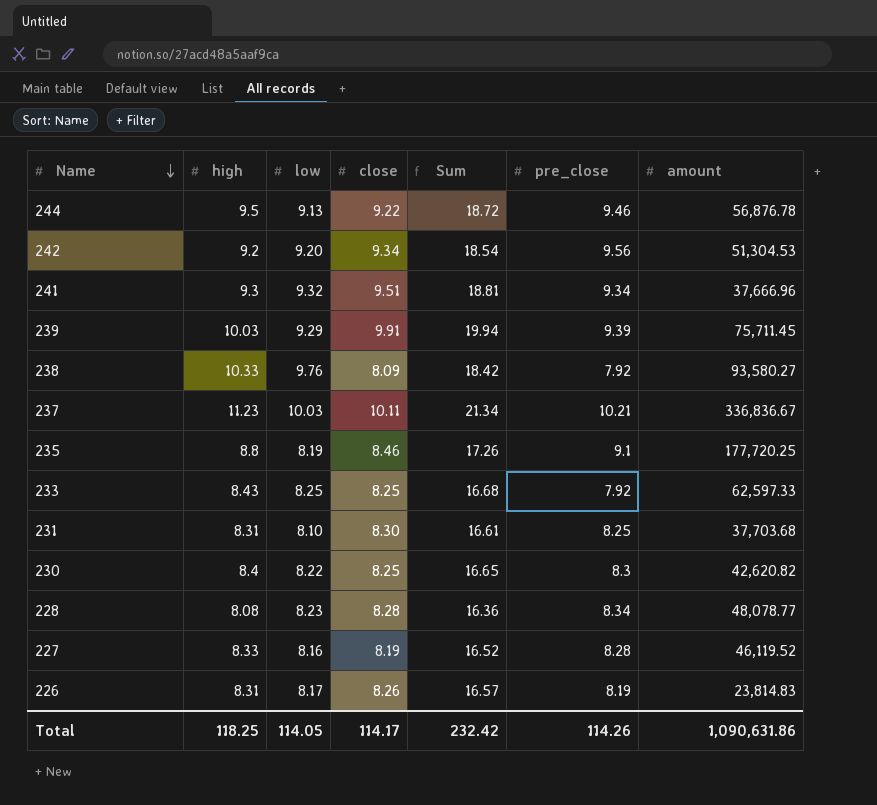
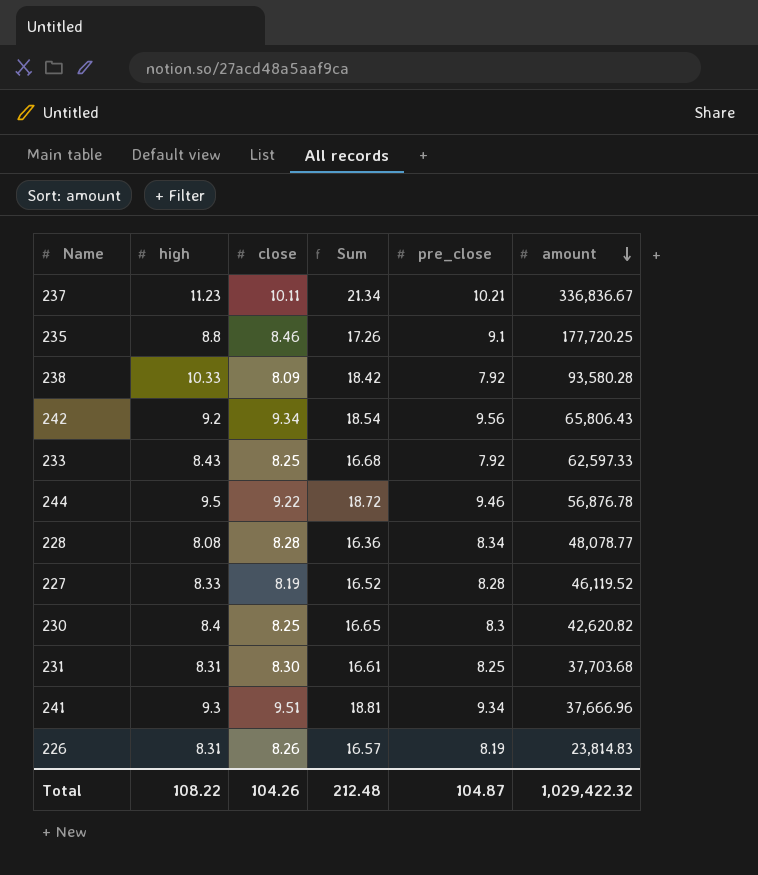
row order: Name descending -> amount descending
column low | position: 3 -> none
row 239: 10.03 | 9.29 | 9.91 | 19.94 | 9.39 | 75,711.45 -> none
238 | amount: 93,580.27 -> 93,580.28
242 | amount: 51,304.53 -> 65,806.43
Total | high: 118.25 -> 108.22
Total | close: 114.17 -> 104.26
Total | Sum: 232.42 -> 212.48
Total | pre_close: 114.26 -> 104.87
Total | amount: 1,090,631.86 -> 1,029,422.32

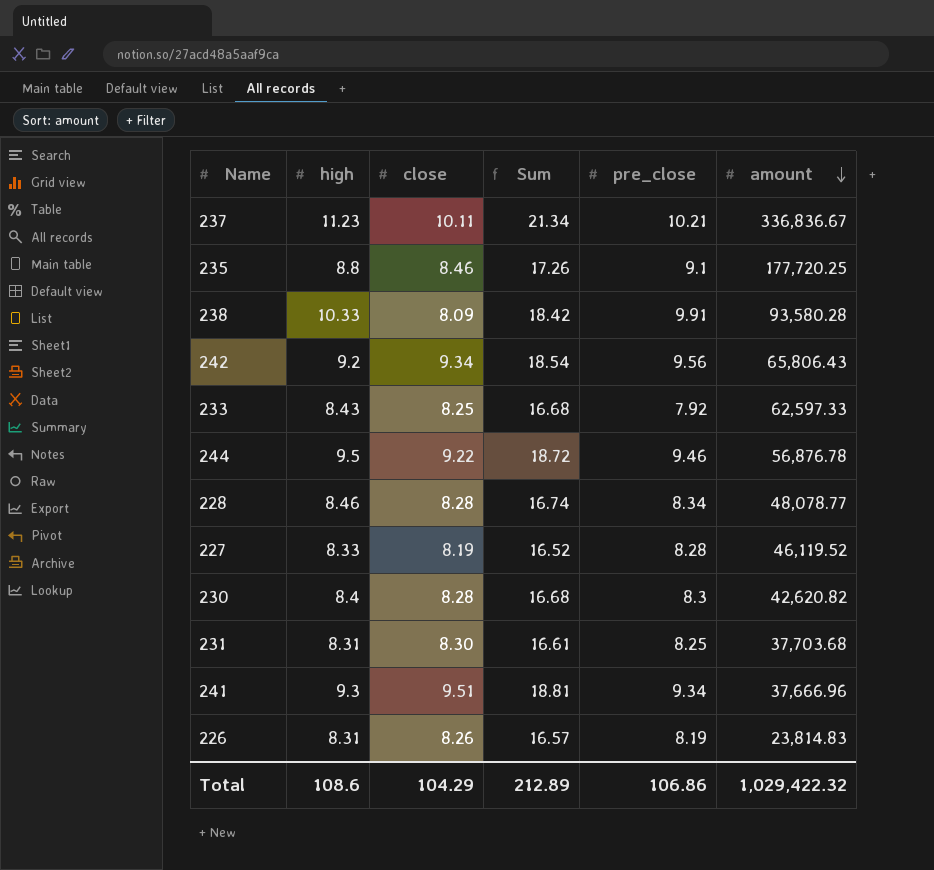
238 | pre_close: 7.92 -> 9.91
228 | high: 8.08 -> 8.46
228 | Sum: 16.36 -> 16.74
230 | close: 8.25 -> 8.28
230 | Sum: 16.65 -> 16.68
Total | high: 108.22 -> 108.6
Total | close: 104.26 -> 104.29
Total | Sum: 212.48 -> 212.89
Total | pre_close: 104.87 -> 106.86

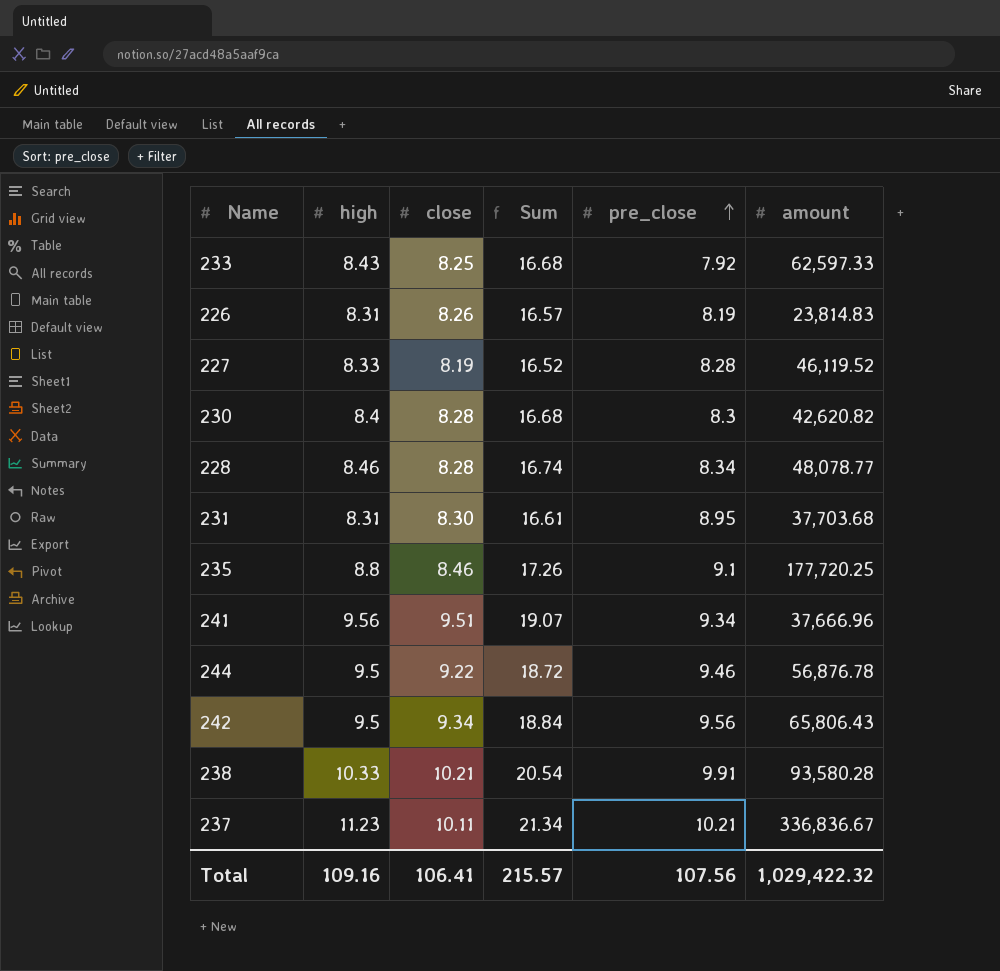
row order: amount descending -> pre_close ascending
231 | pre_close: 8.25 -> 8.95
241 | high: 9.3 -> 9.56
241 | Sum: 18.81 -> 19.07
242 | high: 9.2 -> 9.5
242 | Sum: 18.54 -> 18.84
238 | close: 8.09 -> 10.21
238 | Sum: 18.42 -> 20.54
Total | high: 108.6 -> 109.16
Total | close: 104.29 -> 106.41
Total | Sum: 212.89 -> 215.57
Total | pre_close: 106.86 -> 107.56

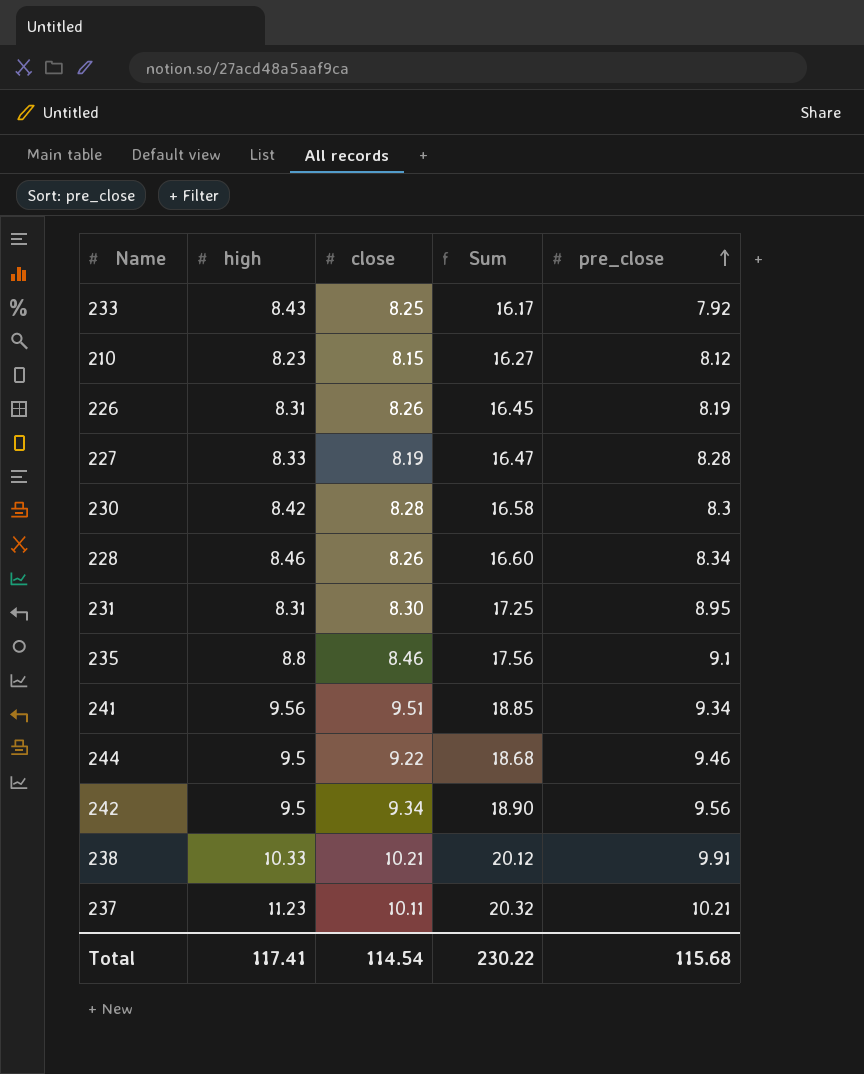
column amount | position: 6 -> none
column Sum | formula: [high] + [close] -> [close] + [pre_close]
row 210: none -> 8.23 | 8.15 | 16.27 | 8.12
230 | high: 8.4 -> 8.42
228 | close: 8.28 -> 8.26
Total | high: 109.16 -> 117.41
Total | close: 106.41 -> 114.54
Total | Sum: 215.57 -> 230.22
Total | pre_close: 107.56 -> 115.68

